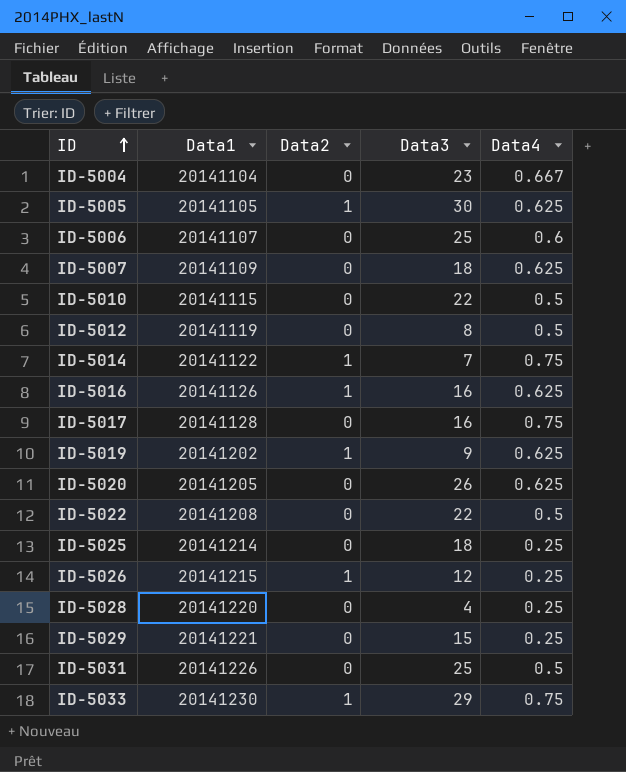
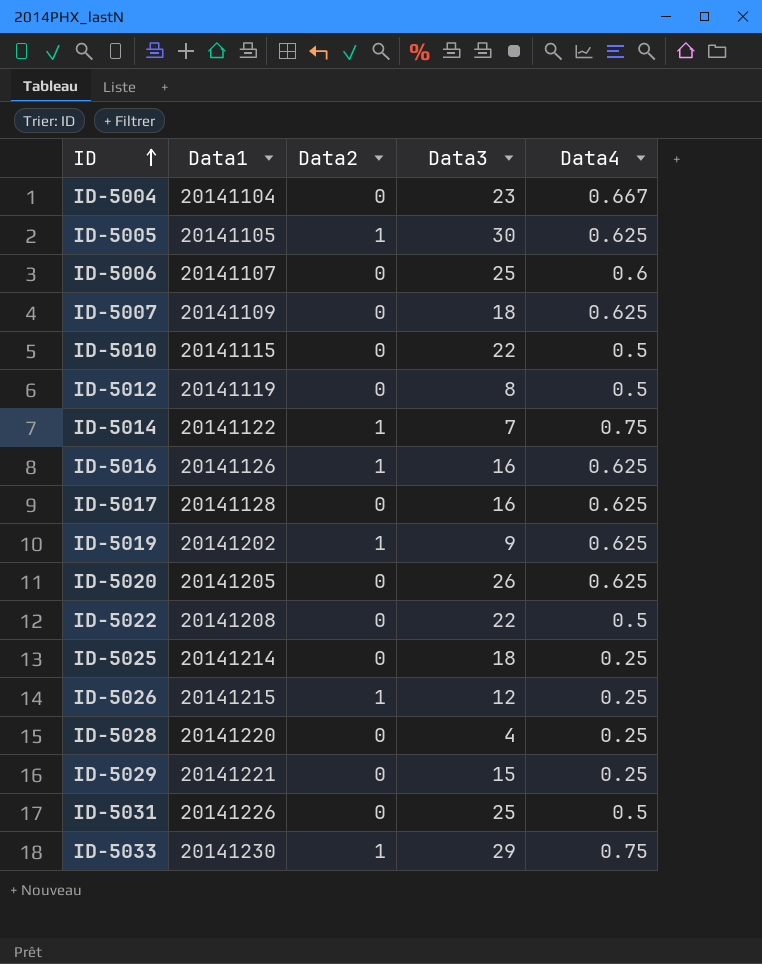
ID-5017 | Data4: 0.75 -> 0.625

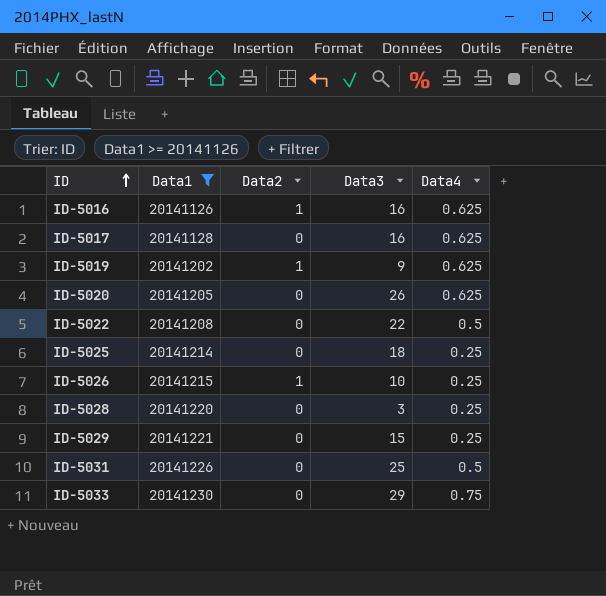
filter: none -> Data1 >= 20141126
ID-5026 | Data3: 12 -> 10
ID-5028 | Data3: 4 -> 3
ID-5033 | Data2: 1 -> 0

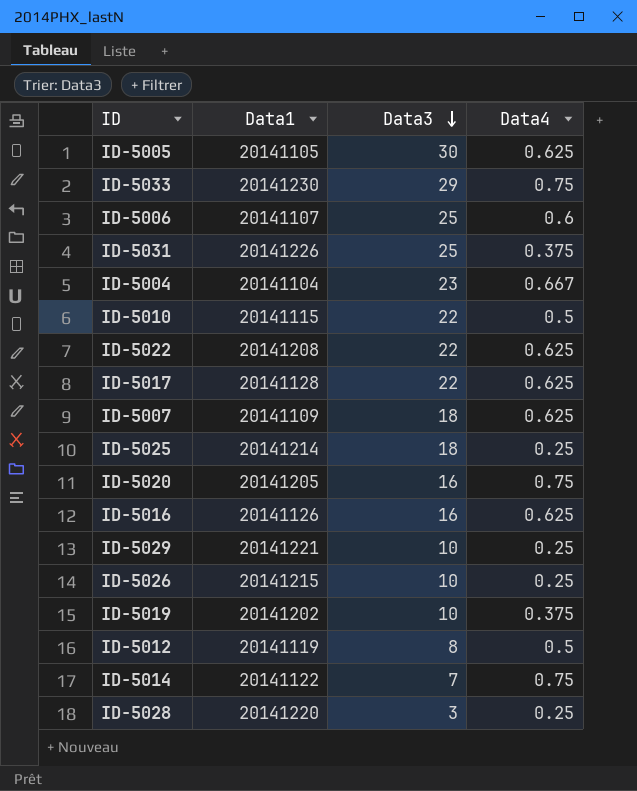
filter: Data1 >= 20141126 -> none
row order: ID ascending -> Data3 descending
column Data2 | position: 3 -> none
ID-5031 | Data4: 0.5 -> 0.375
ID-5022 | Data4: 0.5 -> 0.625
ID-5017 | Data3: 16 -> 22
ID-5020 | Data3: 26 -> 16
ID-5020 | Data4: 0.625 -> 0.75
ID-5029 | Data3: 15 -> 10
ID-5019 | Data3: 9 -> 10
ID-5019 | Data4: 0.625 -> 0.375

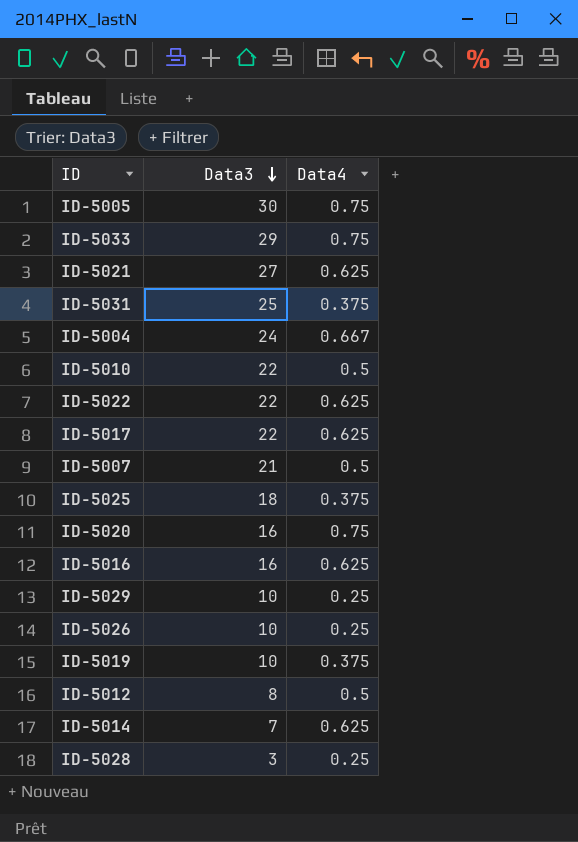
column Data1 | position: 2 -> none
row ID-5006: 20141107 | 25 | 0.6 -> none
ID-5005 | Data4: 0.625 -> 0.75
row ID-5021: none -> 27 | 0.625
ID-5004 | Data3: 23 -> 24
ID-5007 | Data3: 18 -> 21
ID-5007 | Data4: 0.625 -> 0.5
ID-5025 | Data4: 0.25 -> 0.375
ID-5014 | Data4: 0.75 -> 0.625

